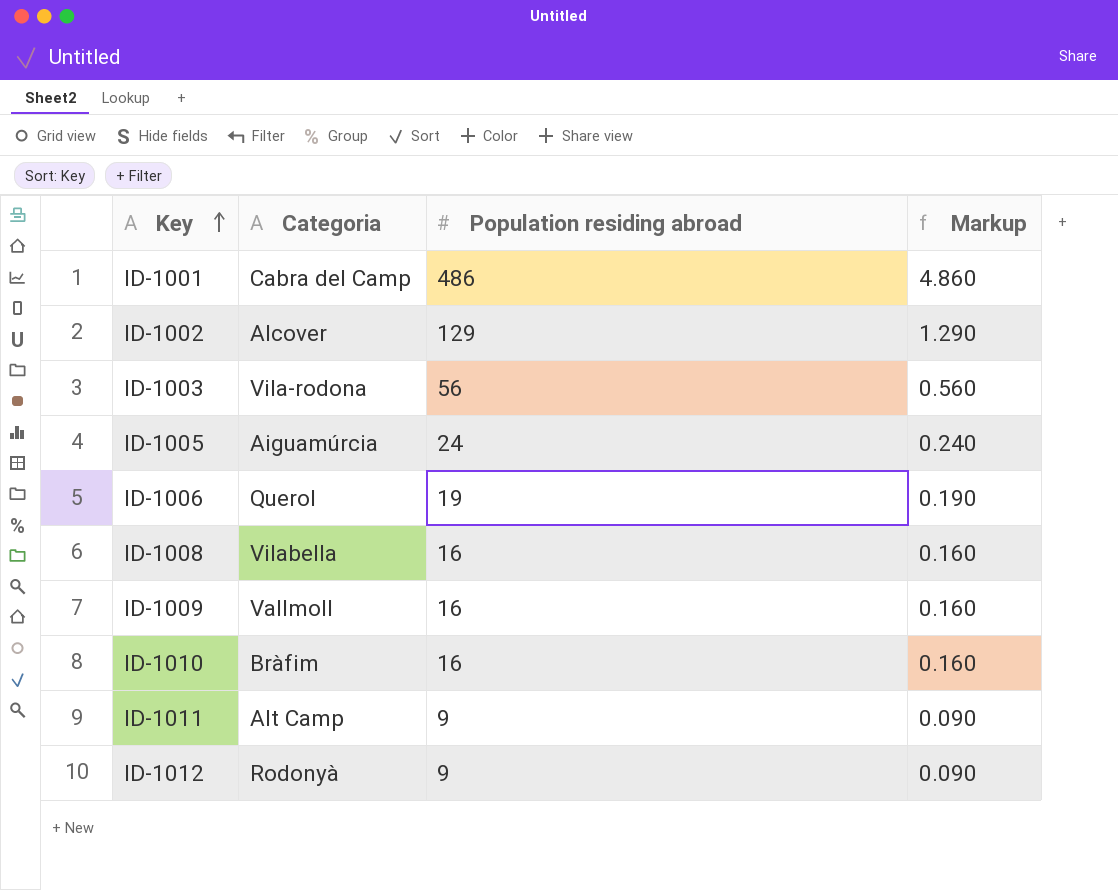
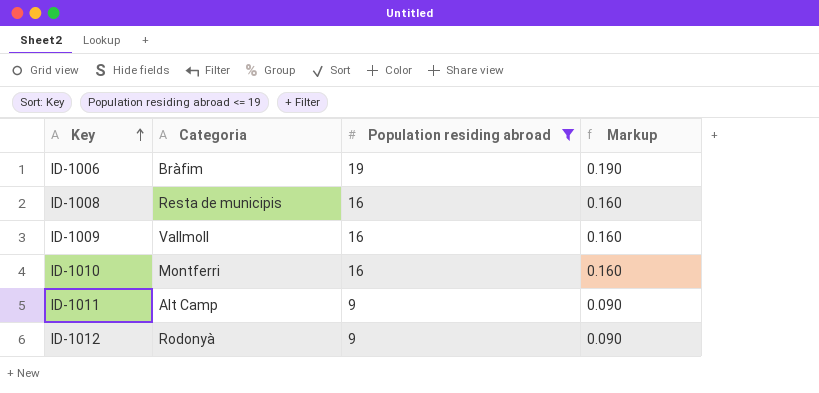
filter: none -> Population residing abroad <= 19
ID-1006 | Categoria: Querol -> Bràfim
ID-1008 | Categoria: Vilabella -> Resta de municipis
ID-1010 | Categoria: Bràfim -> Montferri

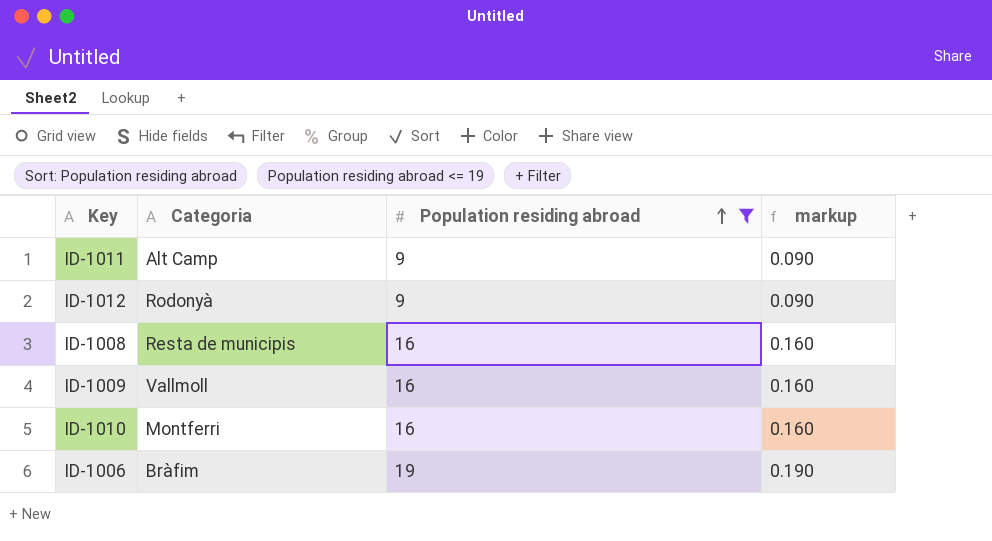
row order: Key ascending -> Population residing abroad ascending
column name: Markup -> markup

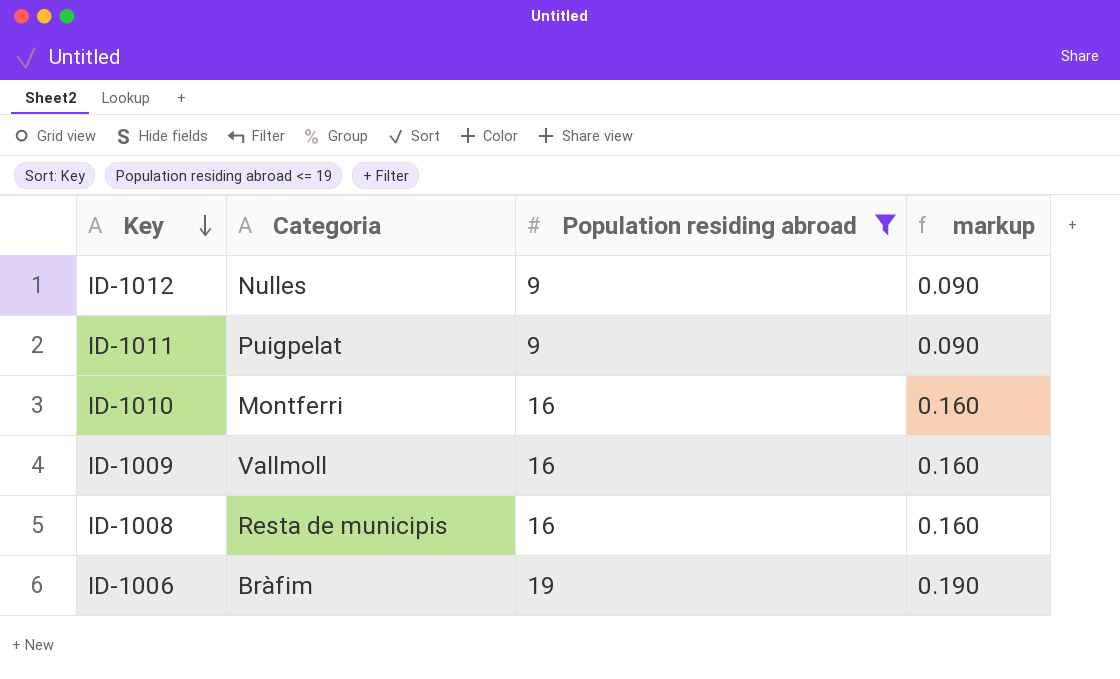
row order: Population residing abroad ascending -> Key descending
ID-1012 | Categoria: Rodonyà -> Nulles
ID-1011 | Categoria: Alt Camp -> Puigpelat

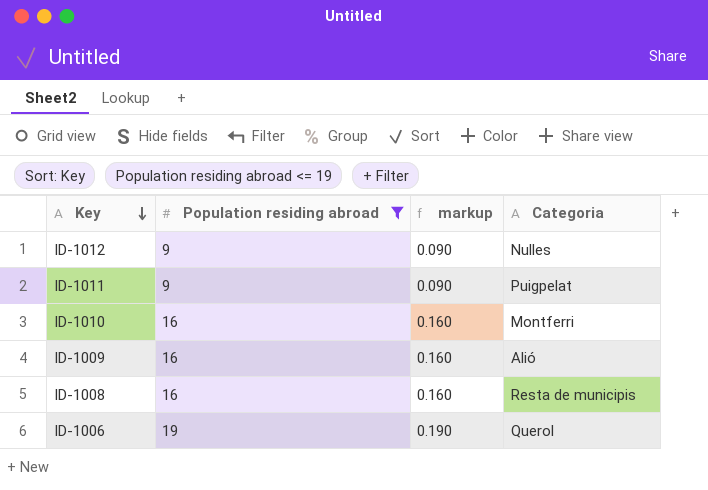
column Categoria | position: 2 -> 4
ID-1009 | Categoria: Vallmoll -> Alió
ID-1006 | Categoria: Bràfim -> Querol

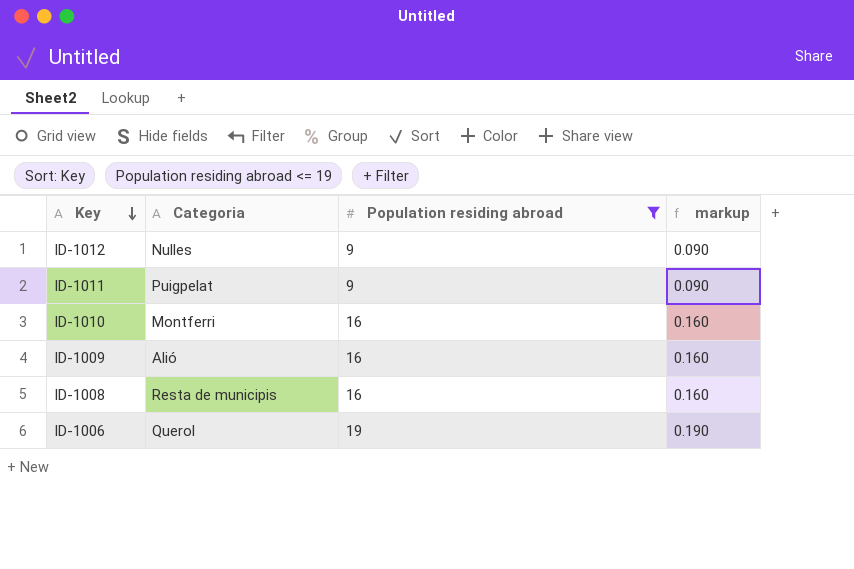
column Categoria | position: 4 -> 2

